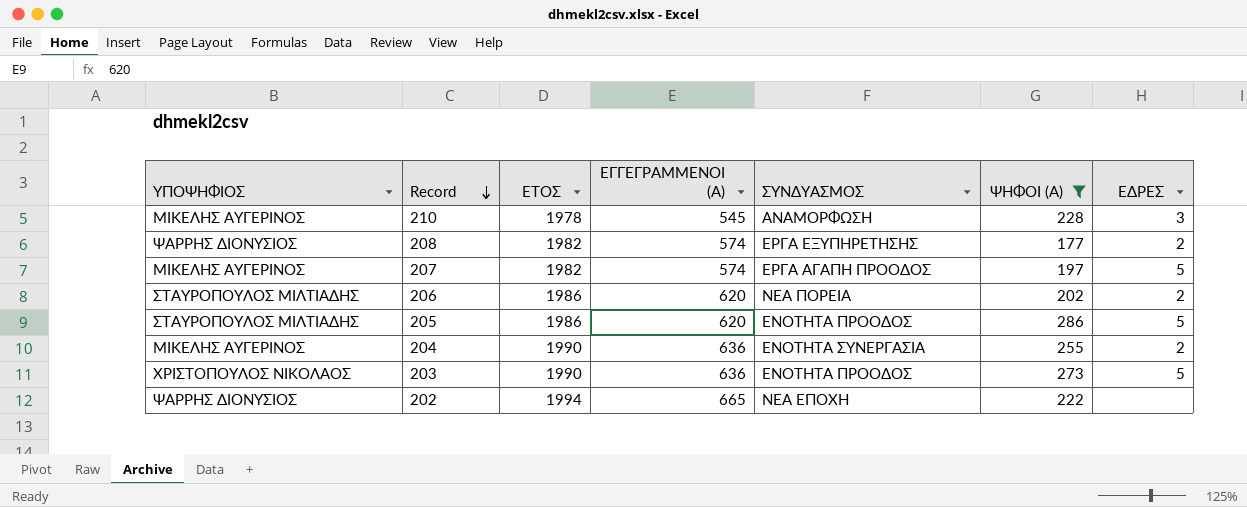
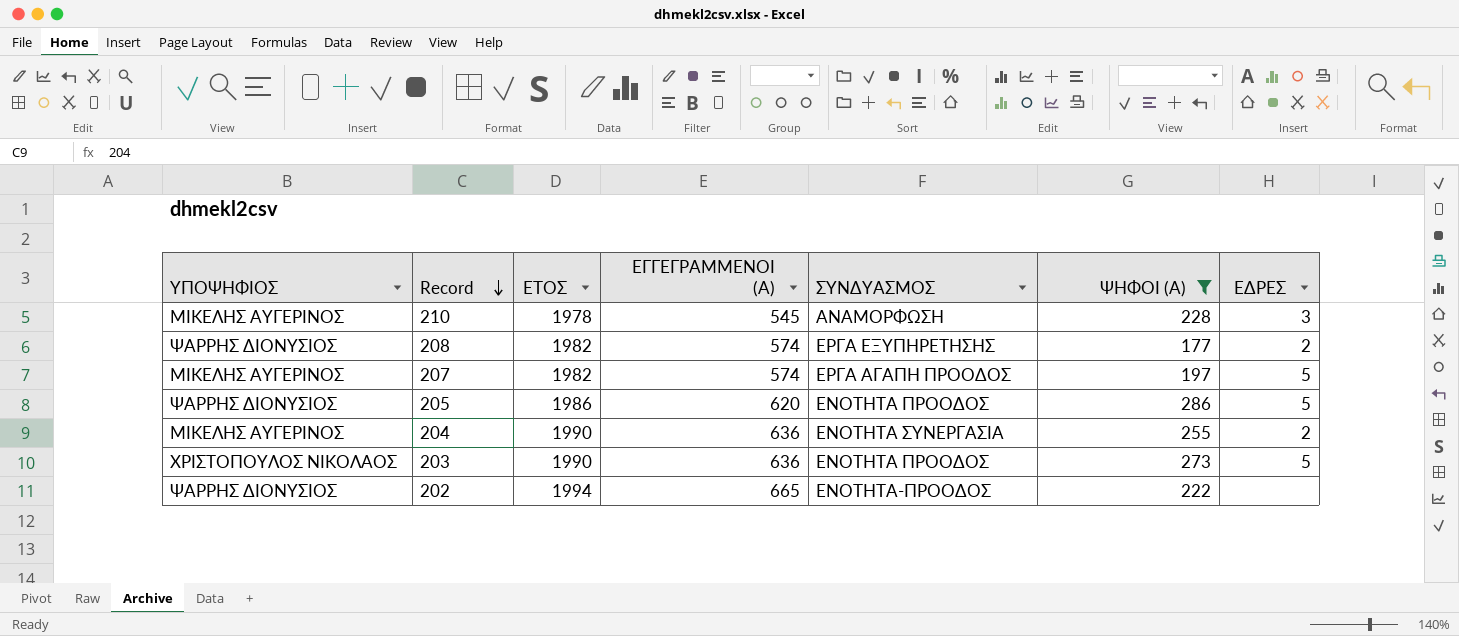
row 206: ΣΤΑΥΡΟΠΟΥΛΟΣ ΜΙΛΤΙΑΔΗΣ | 1986 | 620 | ΝΕΑ ΠΟΡΕΙΑ | 202 | 2 -> none
205 | ΥΠΟΨΗΦΙΟΣ: ΣΤΑΥΡΟΠΟΥΛΟΣ ΜΙΛΤΙΑΔΗΣ -> ΨΑΡΡΗΣ ΔΙΟΝΥΣΙΟΣ
202 | ΣΥΝΔΥΑΣΜΟΣ: ΝΕΑ ΕΠΟΧΗ -> ΕΝΟΤΗΤΑ-ΠΡΟΟΔΟΣ

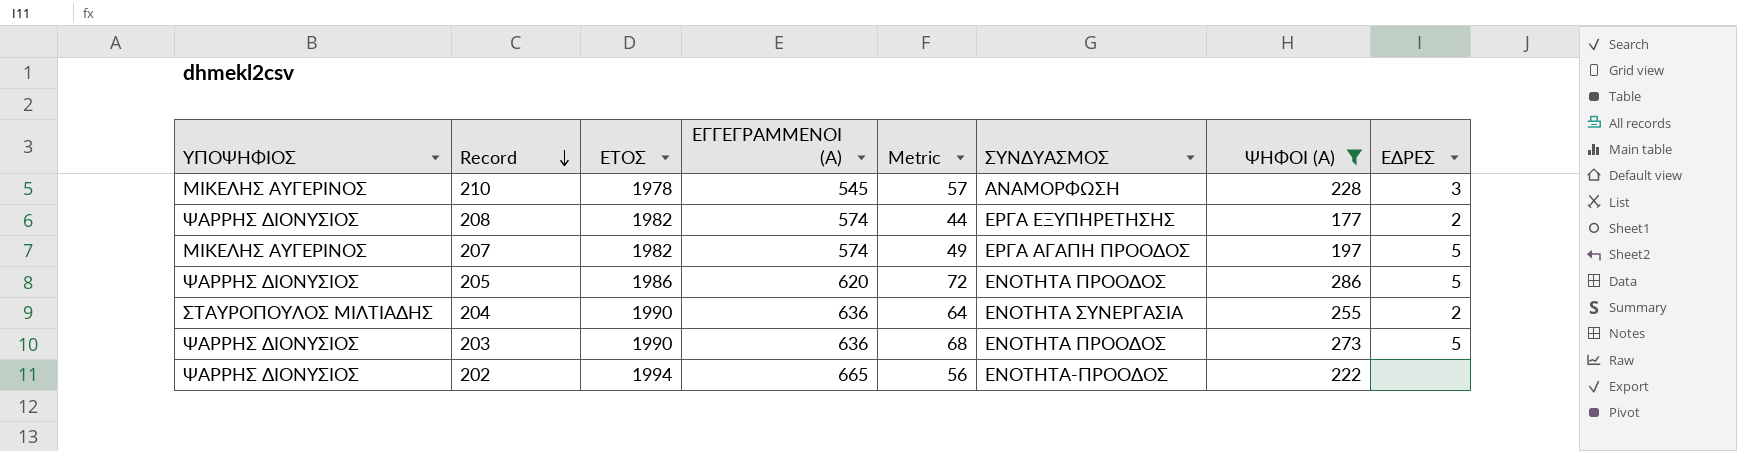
column Metric | formula: none -> [ΨΗΦΟΙ (Α)] * 0.25
204 | ΥΠΟΨΗΦΙΟΣ: ΜΙΚΕΛΗΣ ΑΥΓΕΡΙΝΟΣ -> ΣΤΑΥΡΟΠΟΥΛΟΣ ΜΙΛΤΙΑΔΗΣ
203 | ΥΠΟΨΗΦΙΟΣ: ΧΡΙΣΤΟΠΟΥΛΟΣ ΝΙΚΟΛΑΟΣ -> ΨΑΡΡΗΣ ΔΙΟΝΥΣΙΟΣ

